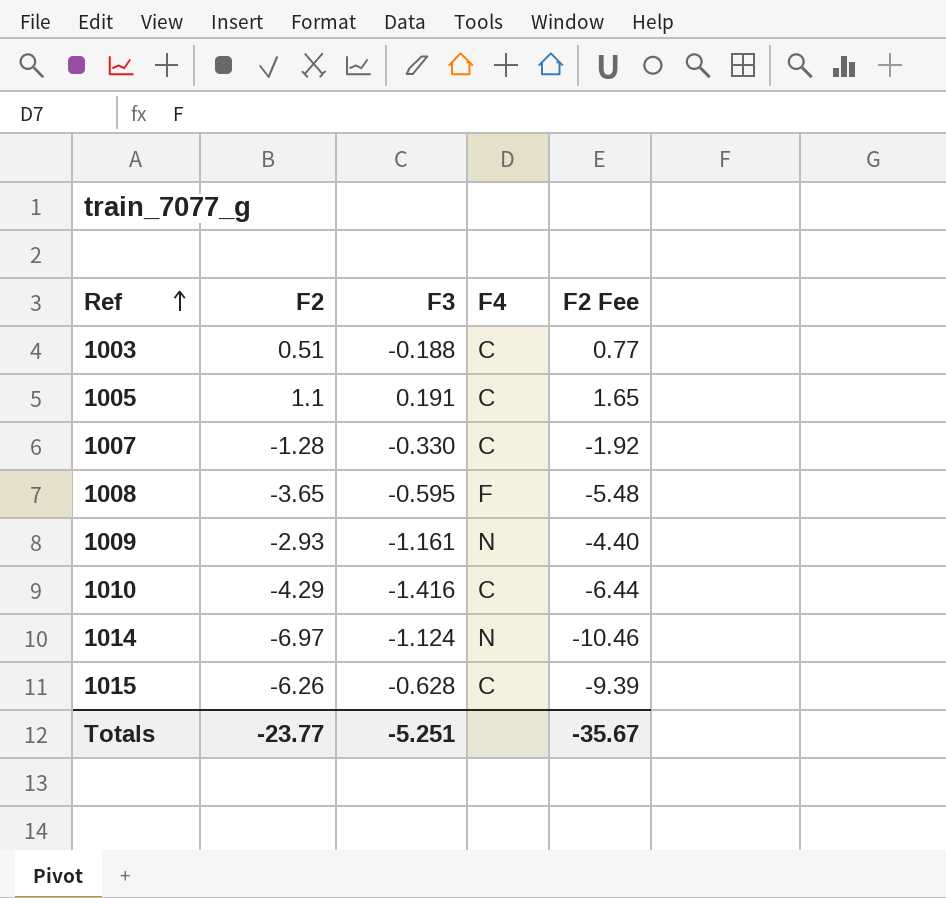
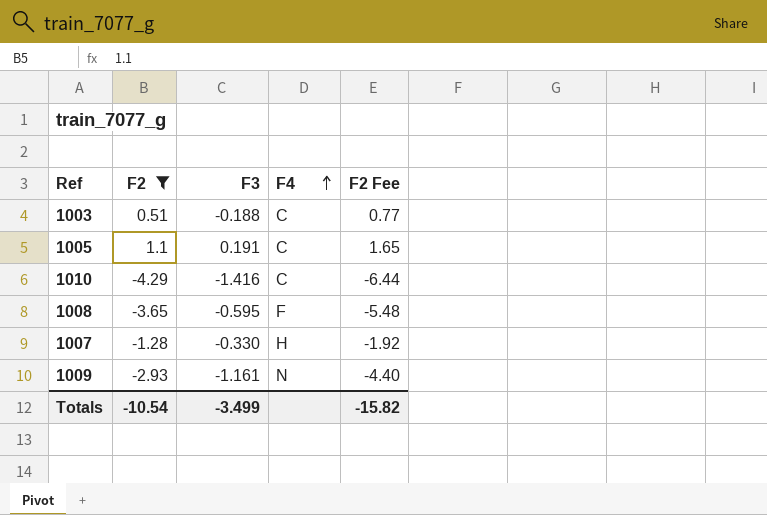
filter: none -> F2 >= -4.29
row order: Ref ascending -> F4 ascending
1007 | F4: C -> H
Totals | F2: -23.77 -> -10.54
Totals | F3: -5.251 -> -3.499
Totals | F2 Fee: -35.67 -> -15.82

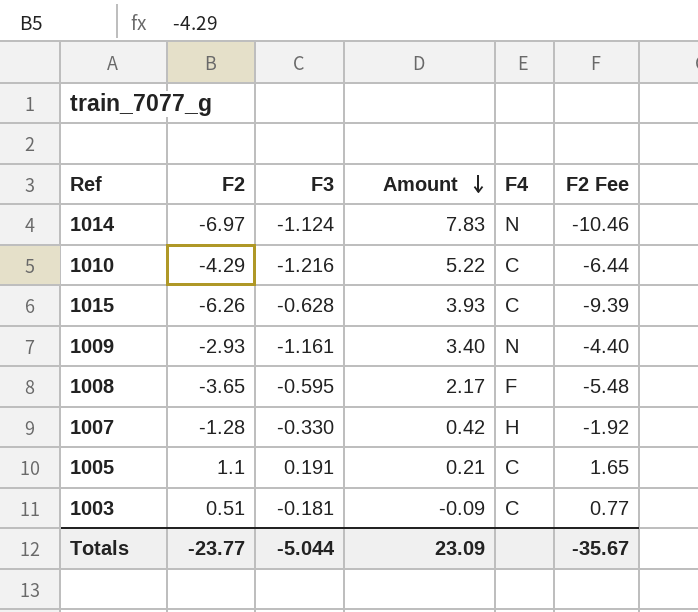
filter: F2 >= -4.29 -> none
row order: F4 ascending -> Amount descending
column Amount | formula: none -> [F2] * [F3]
1010 | F3: -1.416 -> -1.216
1003 | F3: -0.188 -> -0.181
Totals | F2: -10.54 -> -23.77
Totals | F3: -3.499 -> -5.044
Totals | F2 Fee: -15.82 -> -35.67

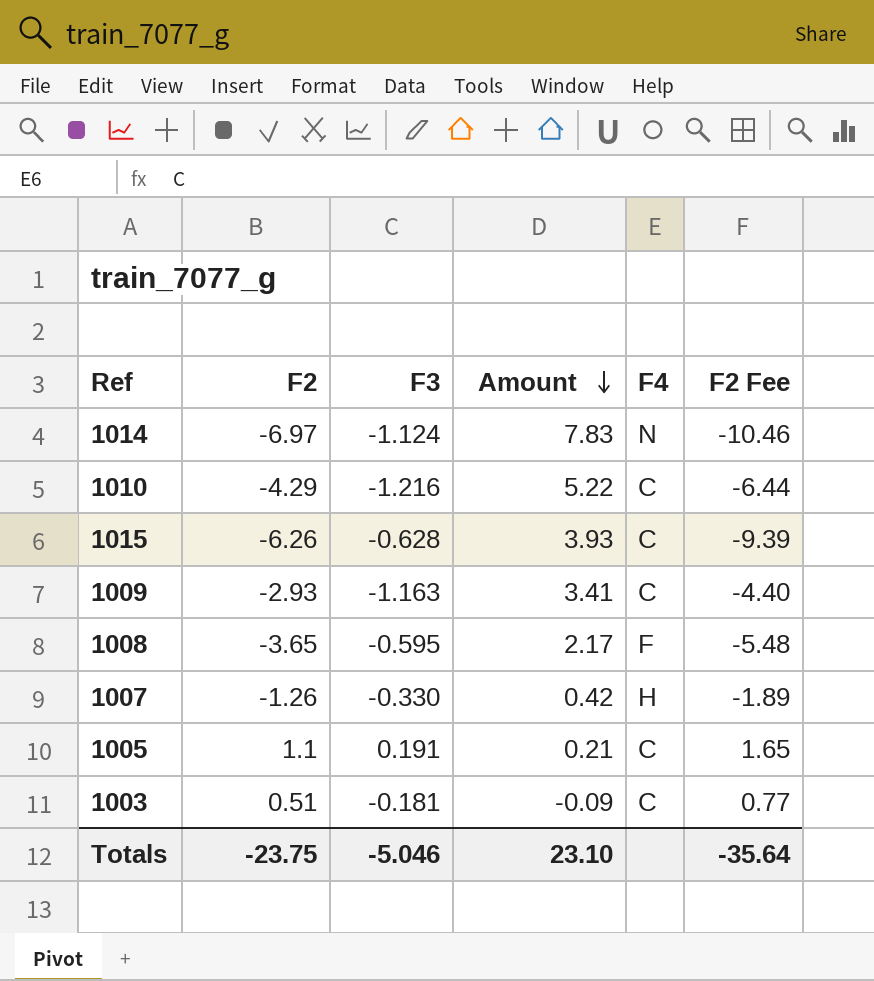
1009 | F3: -1.161 -> -1.163
1009 | Amount: 3.40 -> 3.41
1009 | F4: N -> C
1007 | F2: -1.28 -> -1.26
1007 | F2 Fee: -1.92 -> -1.89
Totals | F2: -23.77 -> -23.75
Totals | F3: -5.044 -> -5.046
Totals | Amount: 23.09 -> 23.10
Totals | F2 Fee: -35.67 -> -35.64

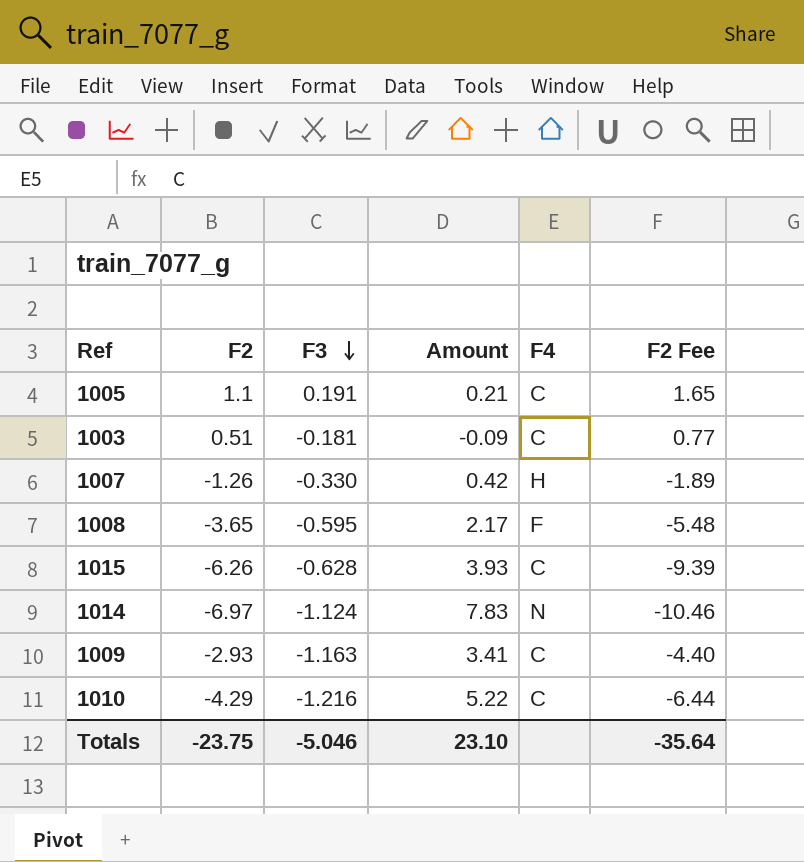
row order: Amount descending -> F3 descending

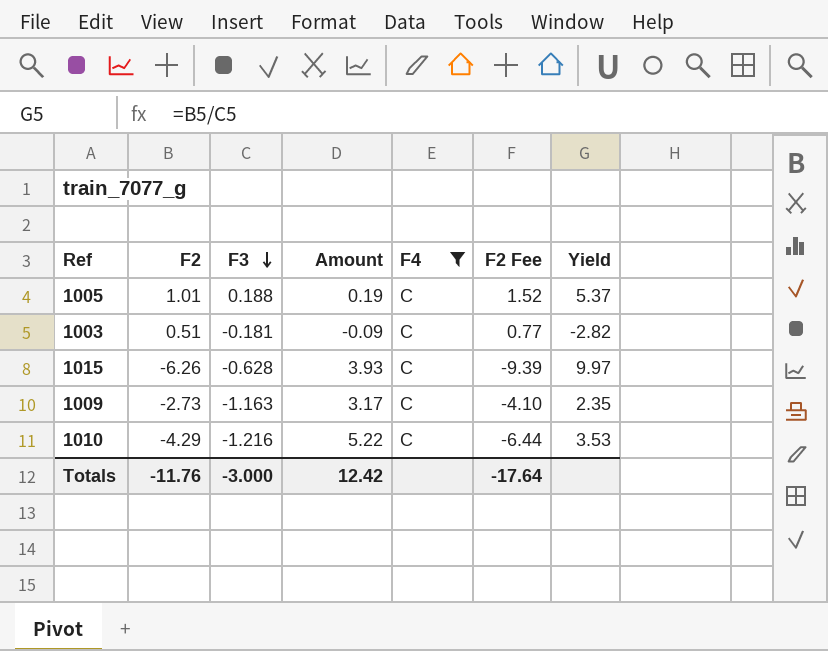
filter: none -> F4 = C
column Yield | formula: none -> [F2] / [F3]
1005 | F2: 1.1 -> 1.01
1005 | F3: 0.191 -> 0.188
1005 | Amount: 0.21 -> 0.19
1005 | F2 Fee: 1.65 -> 1.52
1009 | F2: -2.93 -> -2.73
1009 | Amount: 3.41 -> 3.17
1009 | F2 Fee: -4.40 -> -4.10
Totals | F2: -23.75 -> -11.76
Totals | F3: -5.046 -> -3.000
Totals | Amount: 23.10 -> 12.42
Totals | F2 Fee: -35.64 -> -17.64

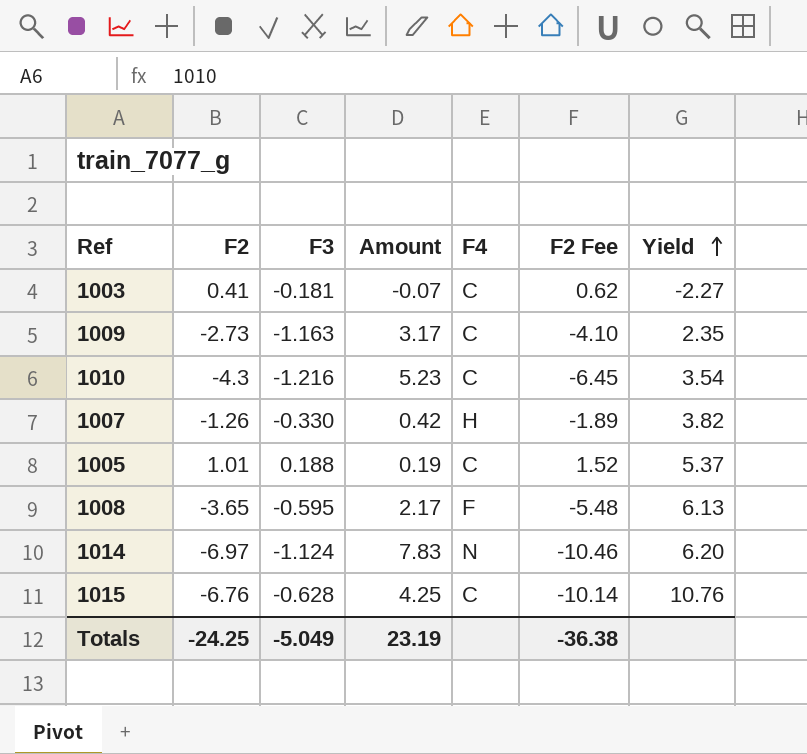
filter: F4 = C -> none
row order: F3 descending -> Yield ascending
1003 | F2: 0.51 -> 0.41
1003 | Amount: -0.09 -> -0.07
1003 | F2 Fee: 0.77 -> 0.62
1003 | Yield: -2.82 -> -2.27
1010 | F2: -4.29 -> -4.3
1010 | Amount: 5.22 -> 5.23
1010 | F2 Fee: -6.44 -> -6.45
1010 | Yield: 3.53 -> 3.54
1015 | F2: -6.26 -> -6.76
1015 | Amount: 3.93 -> 4.25
1015 | F2 Fee: -9.39 -> -10.14
1015 | Yield: 9.97 -> 10.76
Totals | F2: -11.76 -> -24.25
Totals | F3: -3.000 -> -5.049
Totals | Amount: 12.42 -> 23.19
Totals | F2 Fee: -17.64 -> -36.38

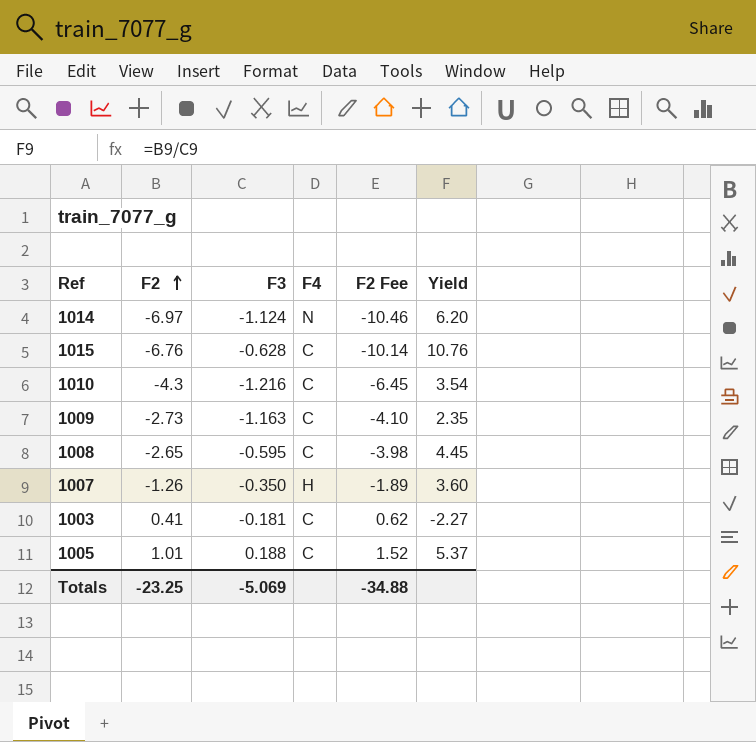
row order: Yield ascending -> F2 ascending
column Amount | formula: [F2] * [F3] -> none
1008 | F2: -3.65 -> -2.65
1008 | F4: F -> C
1008 | F2 Fee: -5.48 -> -3.98
1008 | Yield: 6.13 -> 4.45
1007 | F3: -0.330 -> -0.350
1007 | Yield: 3.82 -> 3.60
Totals | F2: -24.25 -> -23.25
Totals | F3: -5.049 -> -5.069
Totals | F2 Fee: -36.38 -> -34.88

